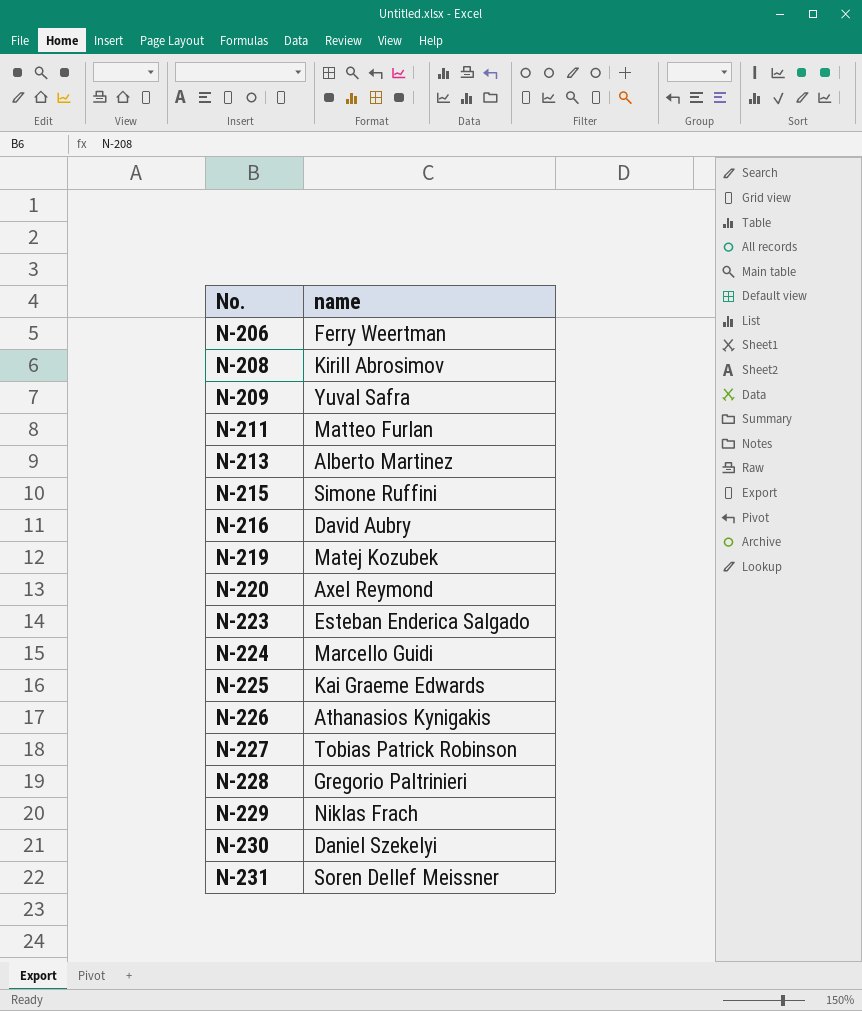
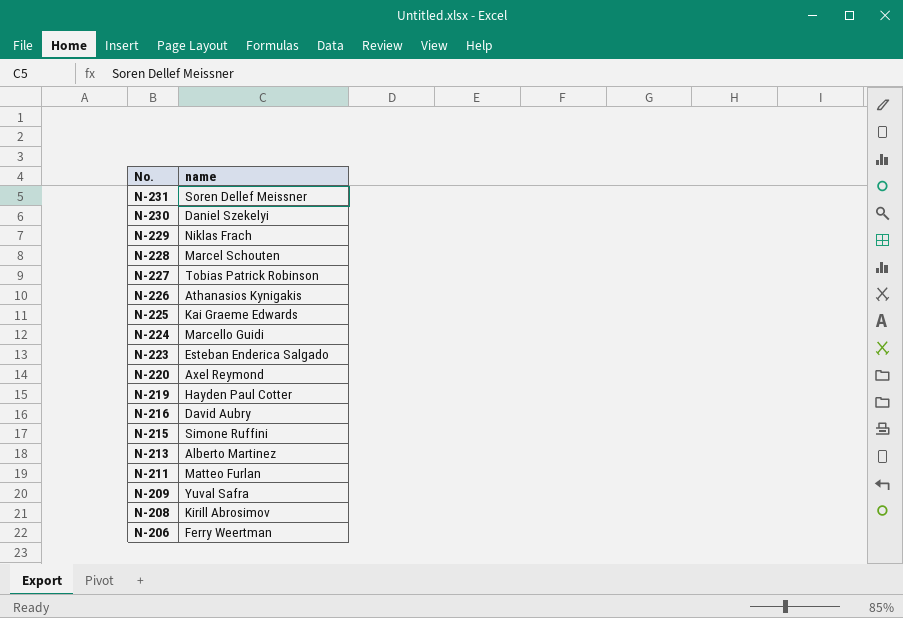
row order: No. ascending -> No. descending
N-228 | name: Gregorio Paltrinieri -> Marcel Schouten
N-219 | name: Matej Kozubek -> Hayden Paul Cotter

